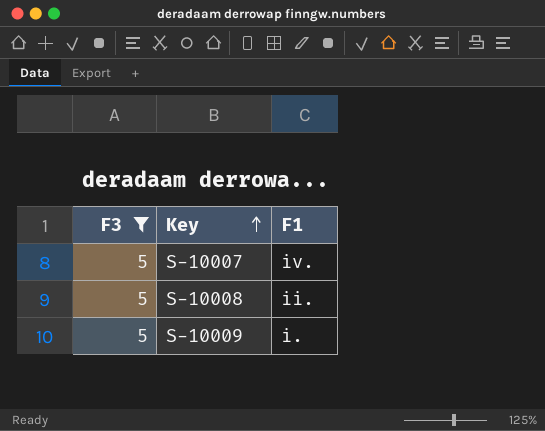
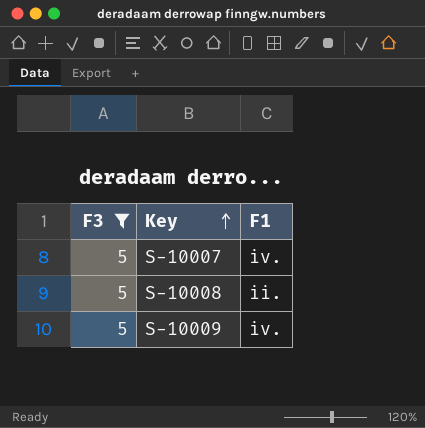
S-10009 | F1: i. -> iv.

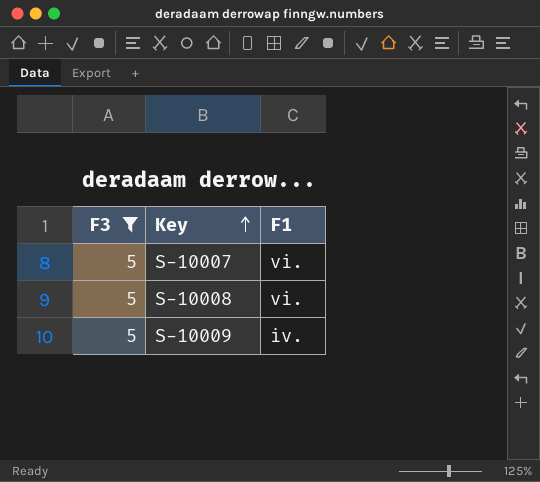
S-10007 | F1: iv. -> vi.
S-10008 | F1: ii. -> vi.

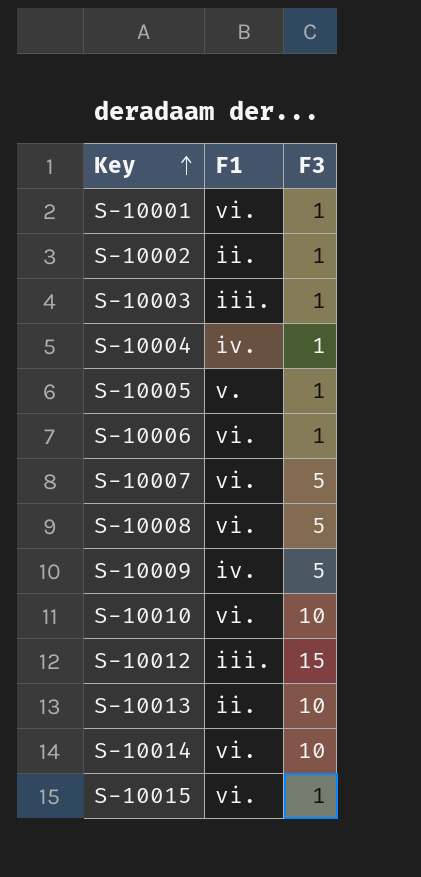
filter: F3 = 5 -> none
column F3 | position: 1 -> 3

